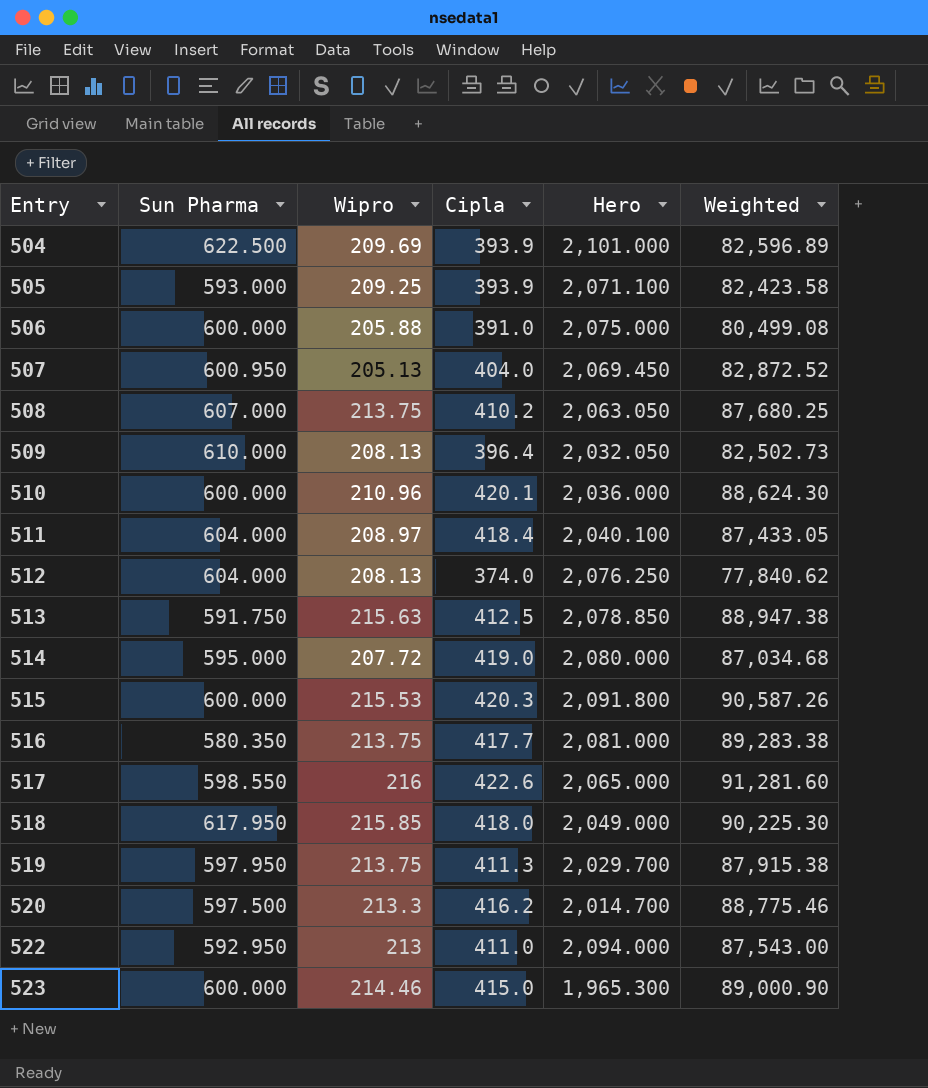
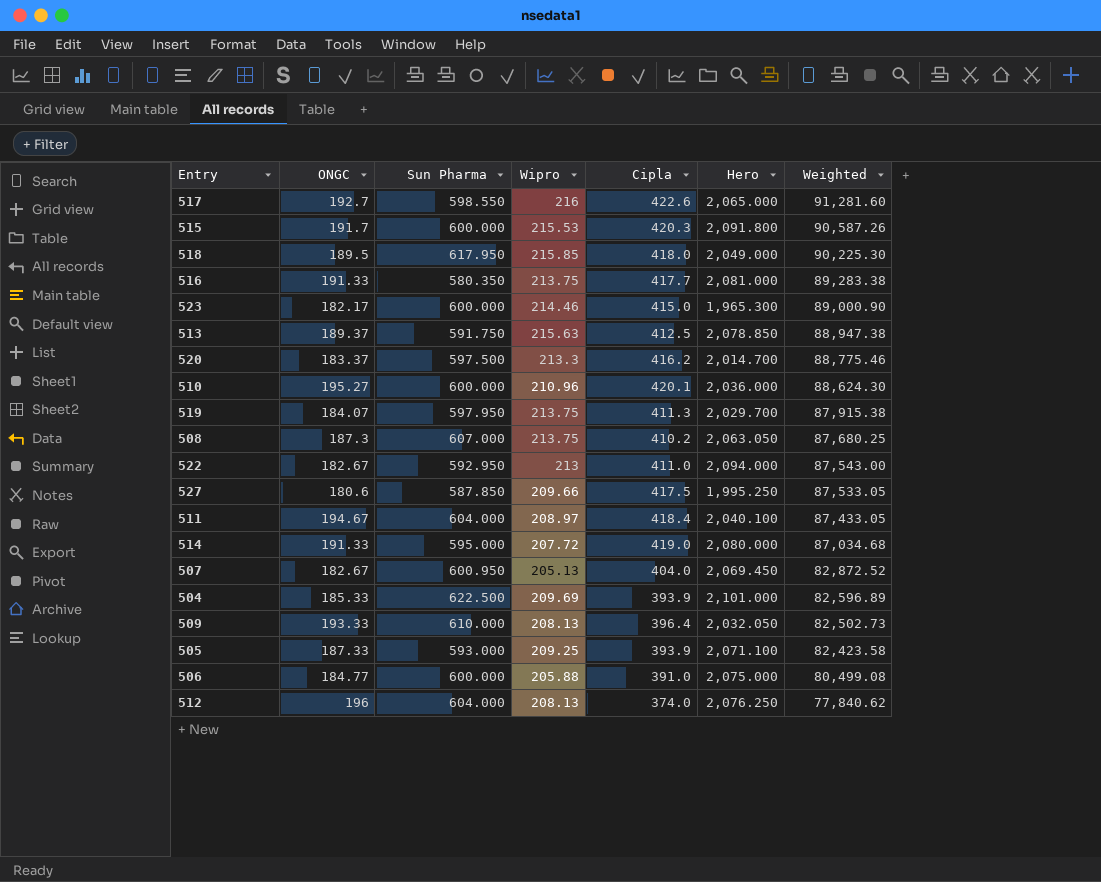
row order: Entry ascending -> Weighted descending
column ONGC | position: none -> 2
row 527: none -> 180.6 | 587.850 | 209.66 | 417.5 | 1,995.250 | 87,533.05

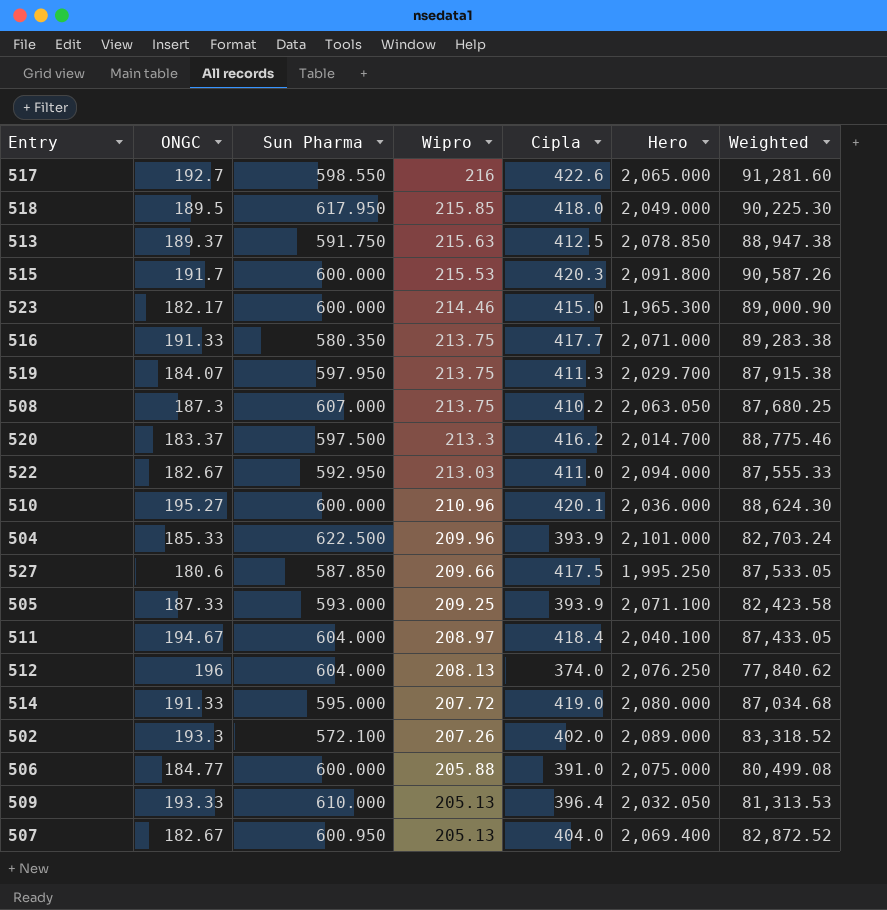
row order: Weighted descending -> Wipro descending
516 | Hero: 2,081.000 -> 2,071.000
522 | Wipro: 213 -> 213.03
522 | Weighted: 87,543.00 -> 87,555.33
504 | Wipro: 209.69 -> 209.96
504 | Weighted: 82,596.89 -> 82,703.24
row 502: none -> 193.3 | 572.100 | 207.26 | 402.0 | 2,089.000 | 83,318.52
509 | Wipro: 208.13 -> 205.13
509 | Weighted: 82,502.73 -> 81,313.53
507 | Hero: 2,069.450 -> 2,069.400

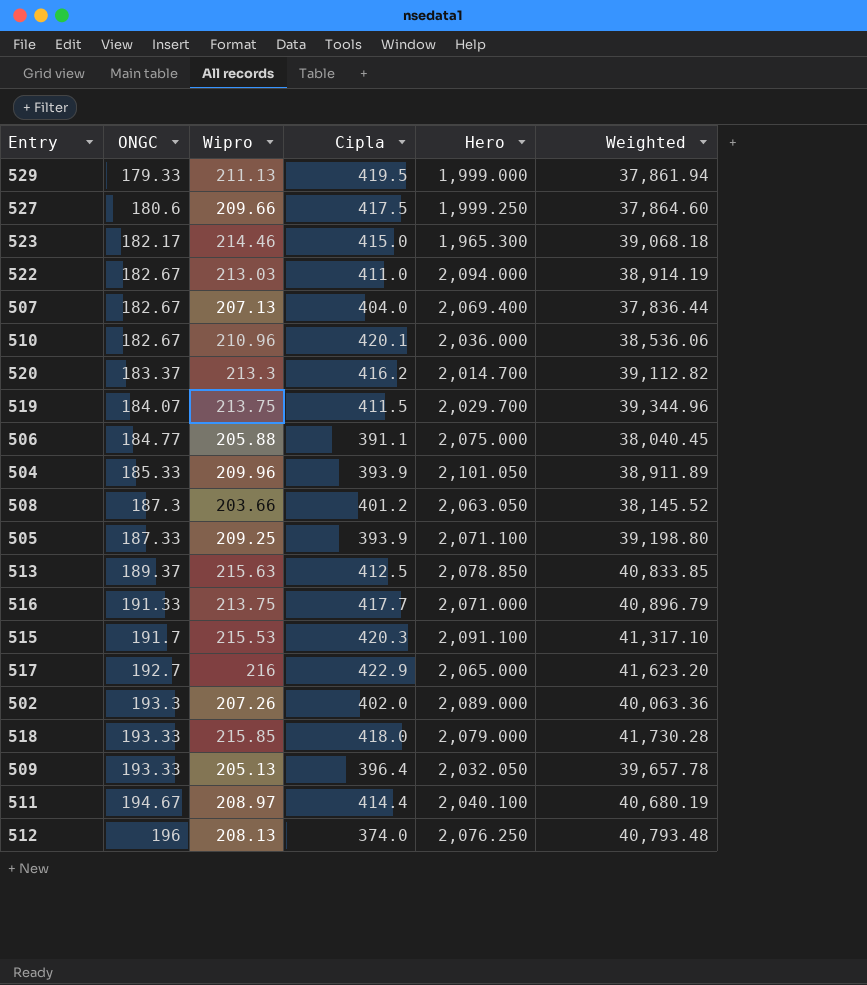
row order: Wipro descending -> ONGC ascending
column Sun Pharma | position: 3 -> none
column Weighted | formula: [Wipro] * [Cipla] -> [ONGC] * [Wipro]
row 514: 191.33 | 595.000 | 207.72 | 419.0 | 2,080.000 | 87,034.68 -> none
row 529: none -> 179.33 | 211.13 | 419.5 | 1,999.000 | 37,861.94
527 | Hero: 1,995.250 -> 1,999.250
507 | Wipro: 205.13 -> 207.13
510 | ONGC: 195.27 -> 182.67
519 | Cipla: 411.3 -> 411.5
506 | Cipla: 391.0 -> 391.1
504 | Hero: 2,101.000 -> 2,101.050
508 | Wipro: 213.75 -> 203.66
508 | Cipla: 410.2 -> 401.2
515 | Hero: 2,091.800 -> 2,091.100
517 | Cipla: 422.6 -> 422.9
518 | ONGC: 189.5 -> 193.33
518 | Hero: 2,049.000 -> 2,079.000
511 | Cipla: 418.4 -> 414.4

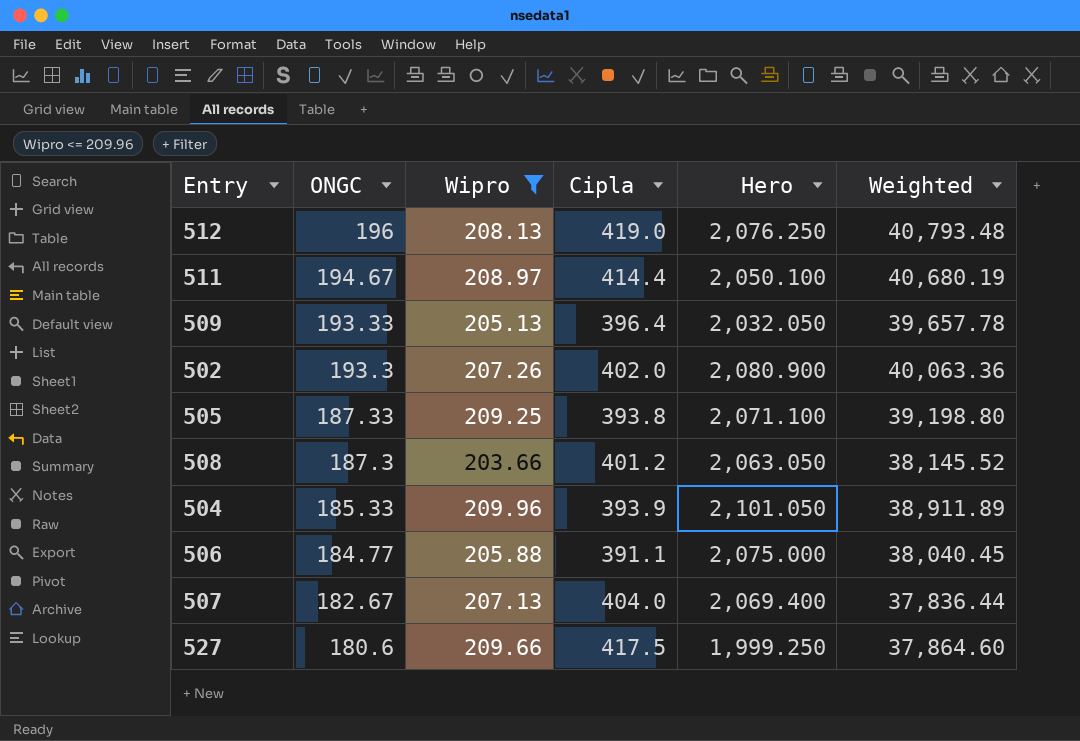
filter: none -> Wipro <= 209.96
row order: ONGC ascending -> ONGC descending
512 | Cipla: 374.0 -> 419.0
511 | Hero: 2,040.100 -> 2,050.100
502 | Hero: 2,089.000 -> 2,080.900
505 | Cipla: 393.9 -> 393.8

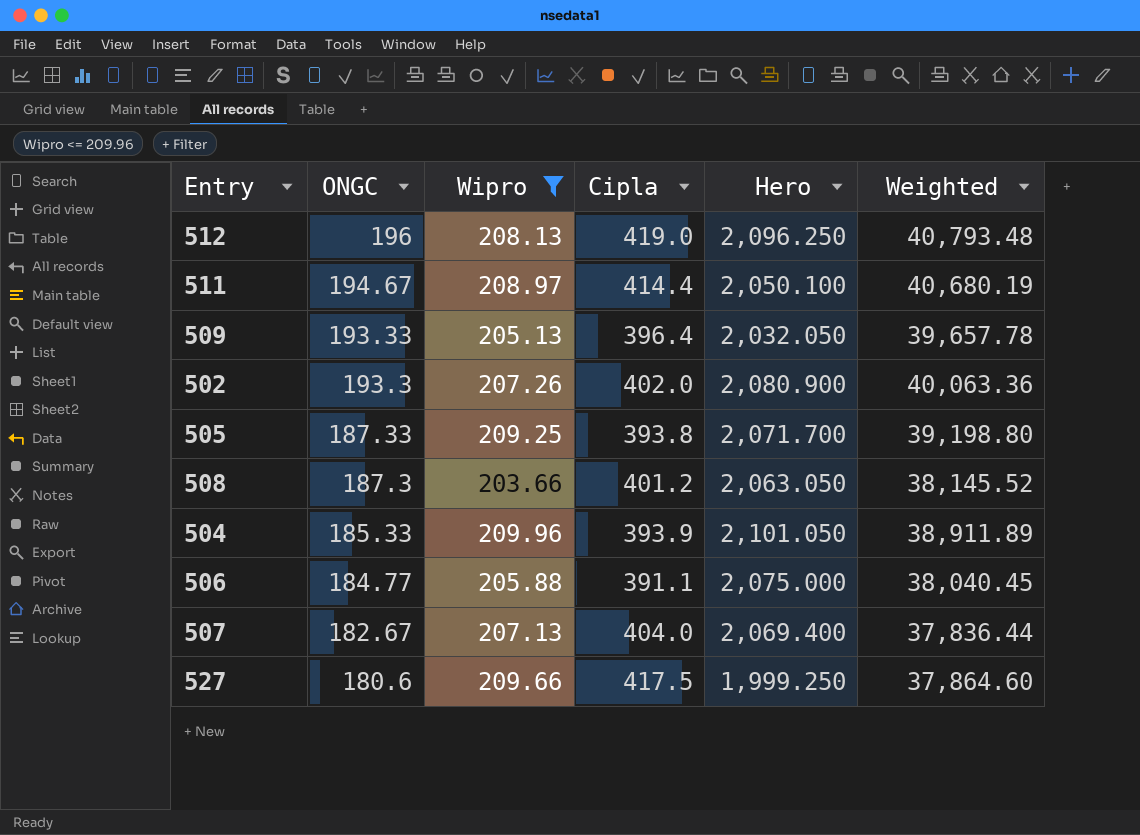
512 | Hero: 2,076.250 -> 2,096.250
505 | Hero: 2,071.100 -> 2,071.700

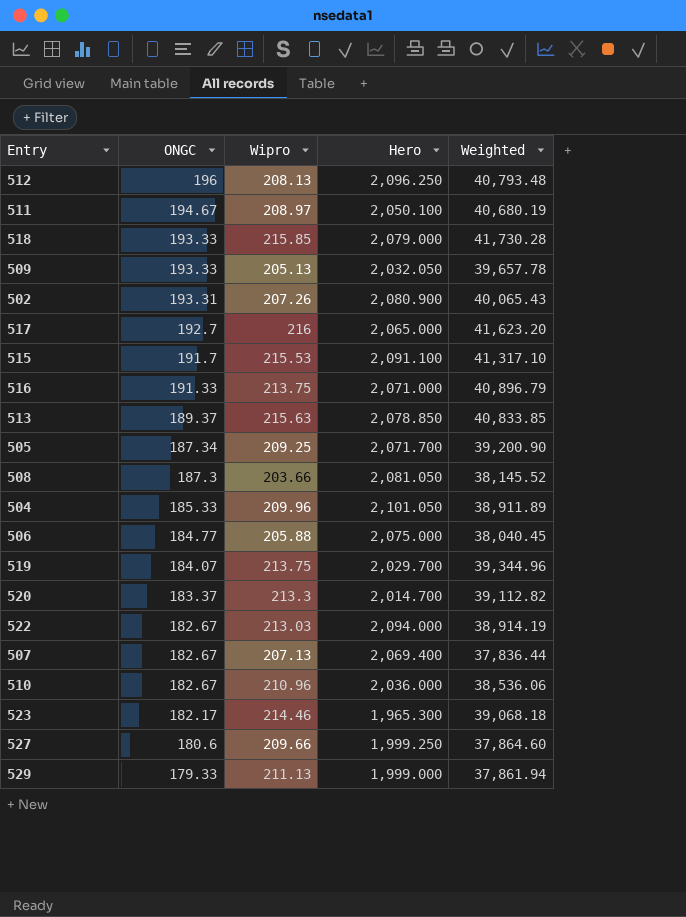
filter: Wipro <= 209.96 -> none
column Cipla | position: 4 -> none
502 | ONGC: 193.3 -> 193.31
502 | Weighted: 40,063.36 -> 40,065.43
505 | ONGC: 187.33 -> 187.34
505 | Weighted: 39,198.80 -> 39,200.90
508 | Hero: 2,063.050 -> 2,081.050

